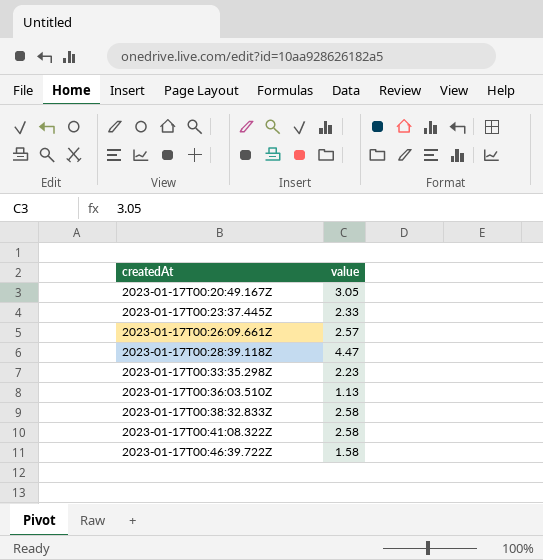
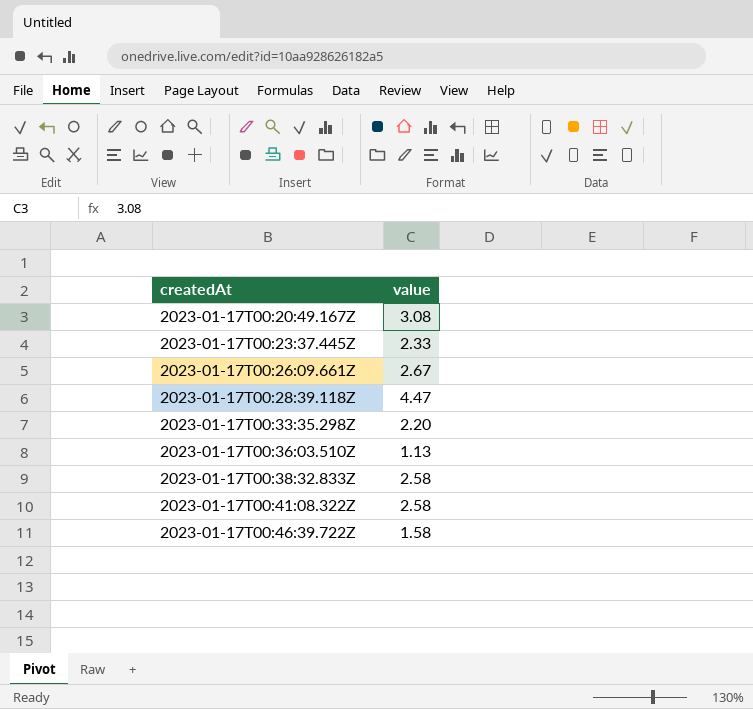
2023-01-17T00:20:49.167Z | value: 3.05 -> 3.08
2023-01-17T00:26:09.661Z | value: 2.57 -> 2.67
2023-01-17T00:33:35.298Z | value: 2.23 -> 2.20

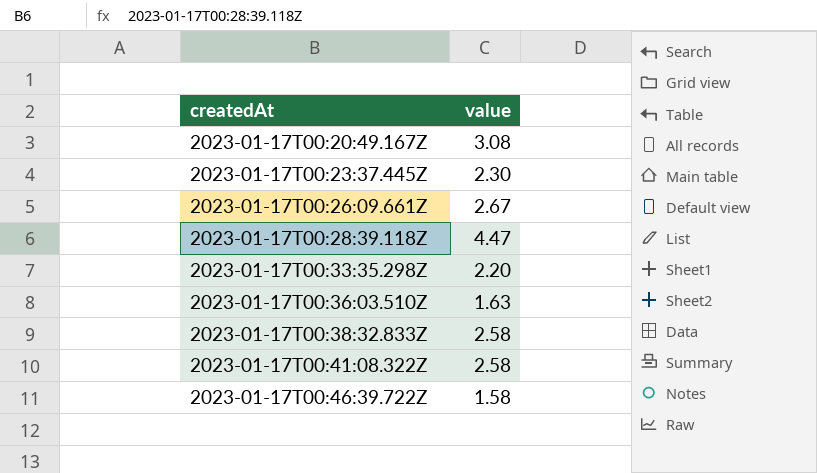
2023-01-17T00:23:37.445Z | value: 2.33 -> 2.30
2023-01-17T00:36:03.510Z | value: 1.13 -> 1.63

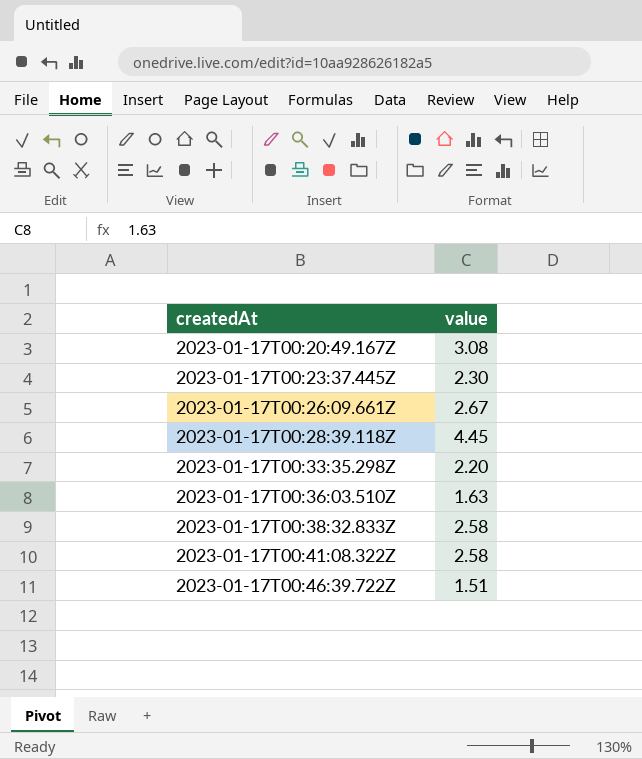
2023-01-17T00:28:39.118Z | value: 4.47 -> 4.45
2023-01-17T00:46:39.722Z | value: 1.58 -> 1.51

